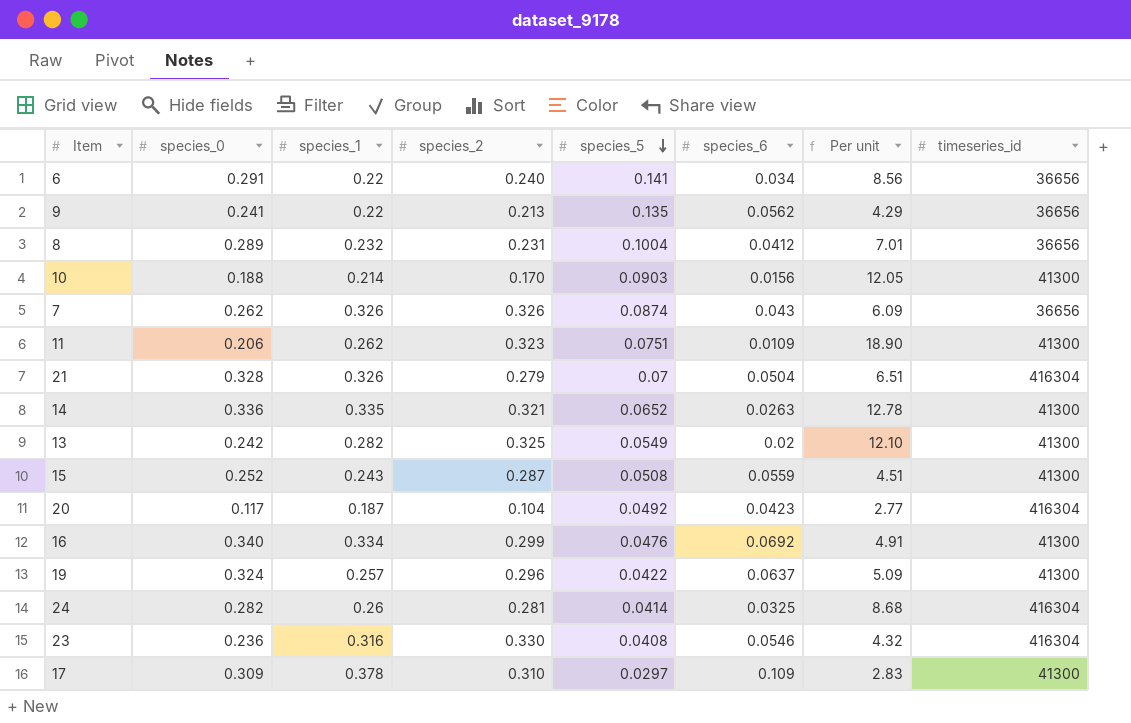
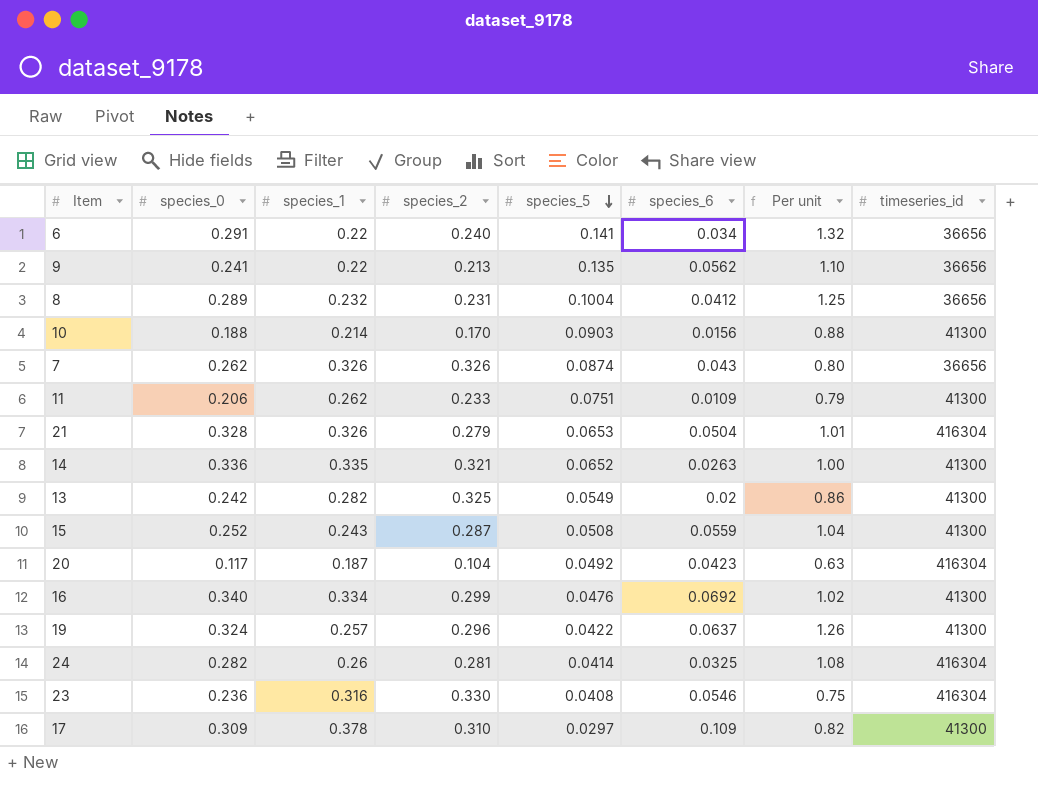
column Per unit | formula: [species_0] / [species_6] -> [species_0] / [species_1]
11 | species_2: 0.323 -> 0.233
21 | species_5: 0.07 -> 0.0653

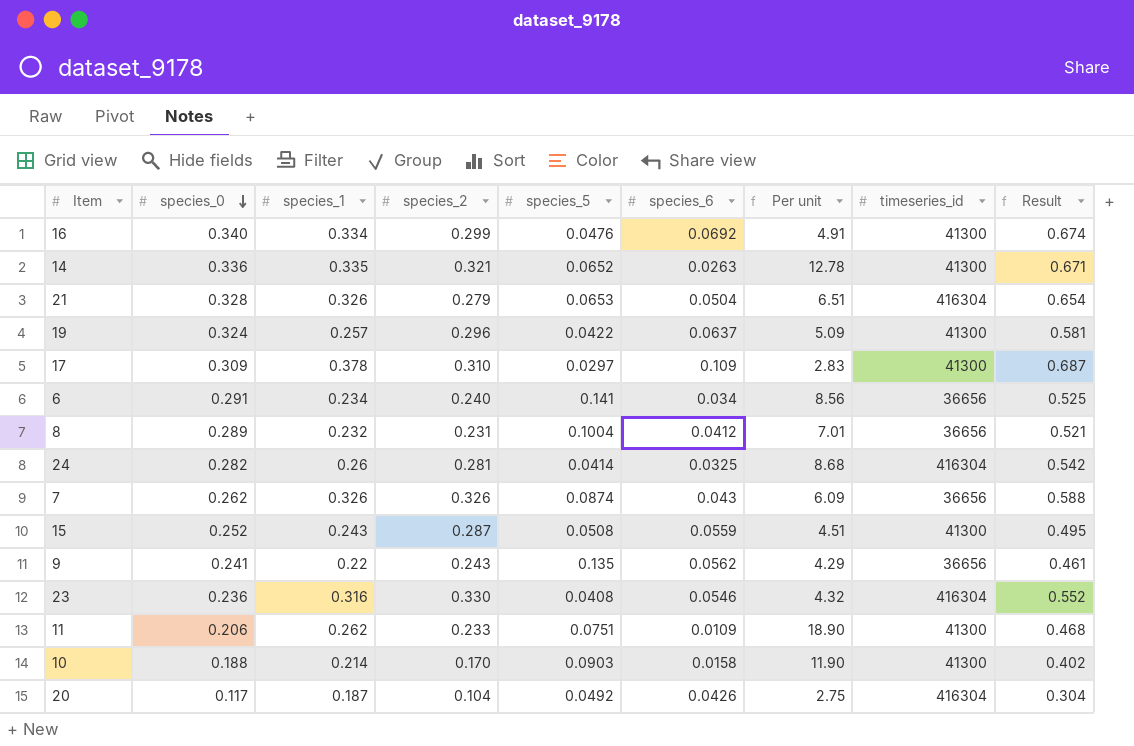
row order: species_5 descending -> species_0 descending
column Per unit | formula: [species_0] / [species_1] -> [species_0] / [species_6]
column Result | formula: none -> [species_0] + [species_1]
row 13: 0.242 | 0.282 | 0.325 | 0.0549 | 0.02 | 0.86 | 41300 -> none
6 | species_1: 0.22 -> 0.234
9 | species_2: 0.213 -> 0.243
10 | species_6: 0.0156 -> 0.0158
20 | species_6: 0.0423 -> 0.0426

